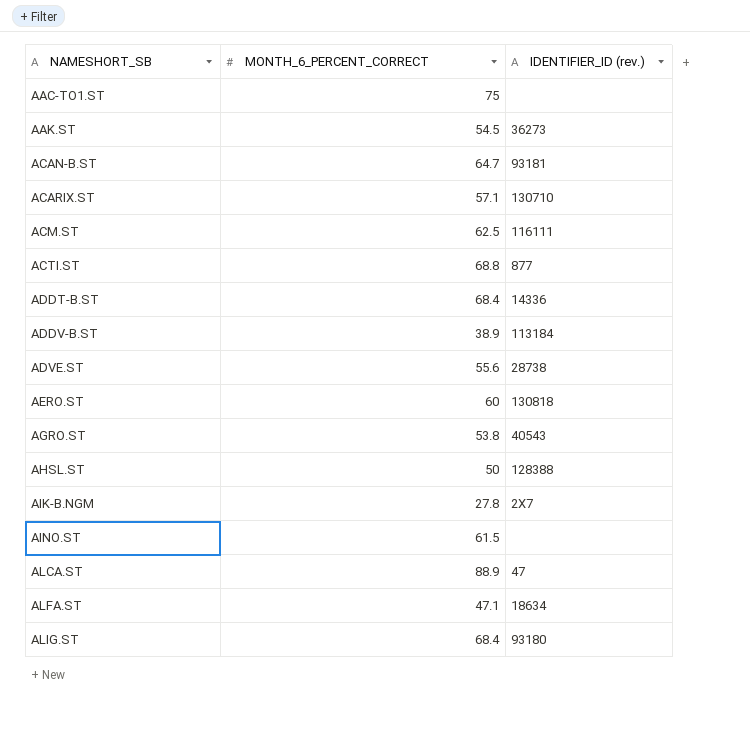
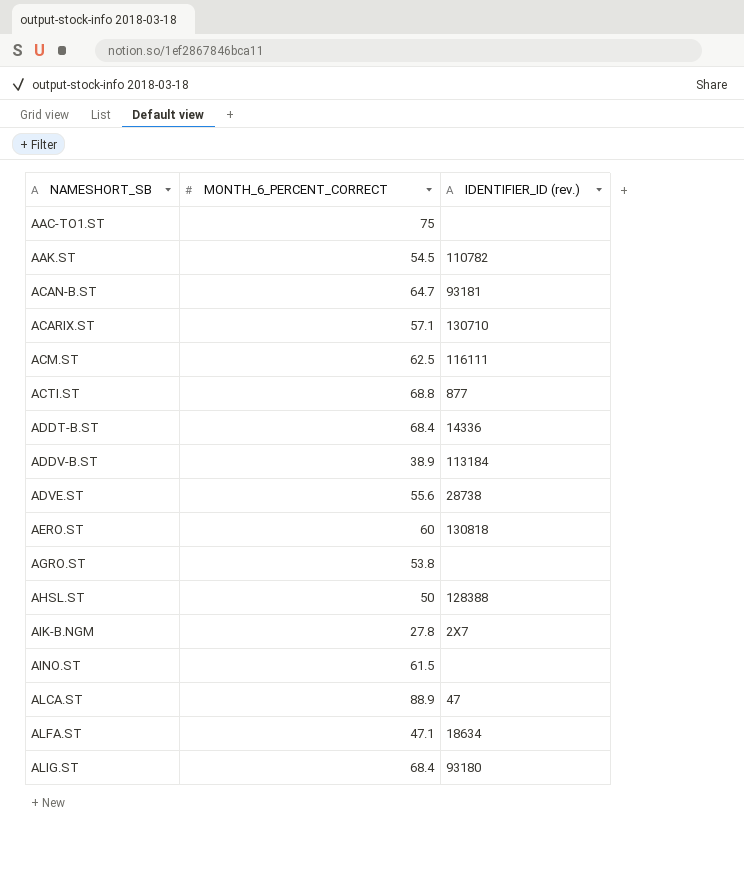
AAK.ST | IDENTIFIER_ID (rev.): 36273 -> 110782
AGRO.ST | IDENTIFIER_ID (rev.): 40543 -> none

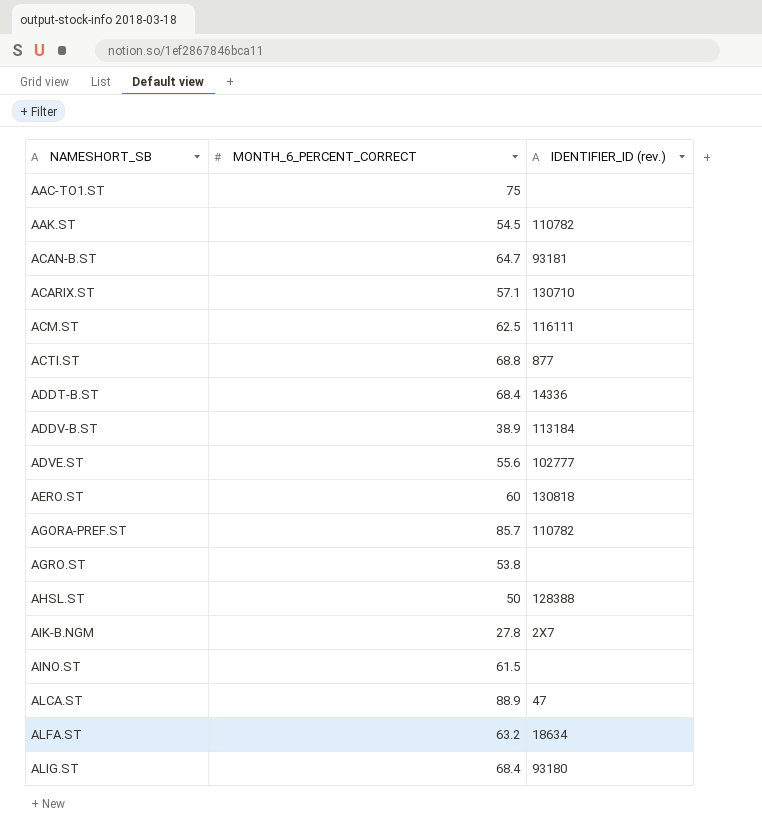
ADVE.ST | IDENTIFIER_ID (rev.): 28738 -> 102777
row AGORA-PREF.ST: none -> 85.7 | 110782
ALFA.ST | MONTH_6_PERCENT_CORRECT: 47.1 -> 63.2

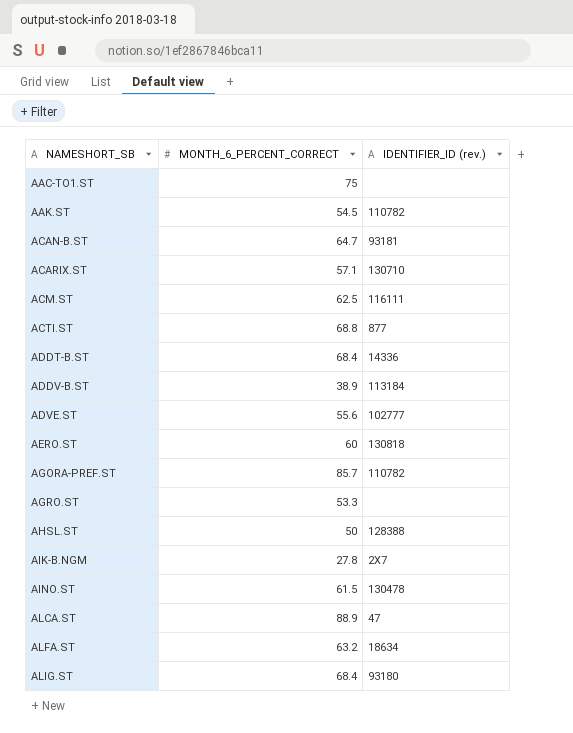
AGRO.ST | MONTH_6_PERCENT_CORRECT: 53.8 -> 53.3
AINO.ST | IDENTIFIER_ID (rev.): none -> 130478

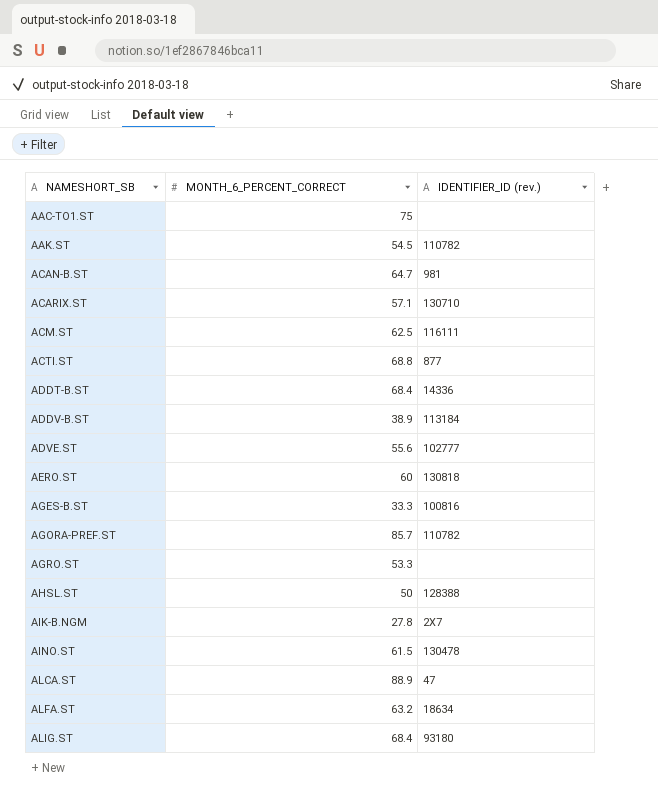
ACAN-B.ST | IDENTIFIER_ID (rev.): 93181 -> 981
row AGES-B.ST: none -> 33.3 | 100816

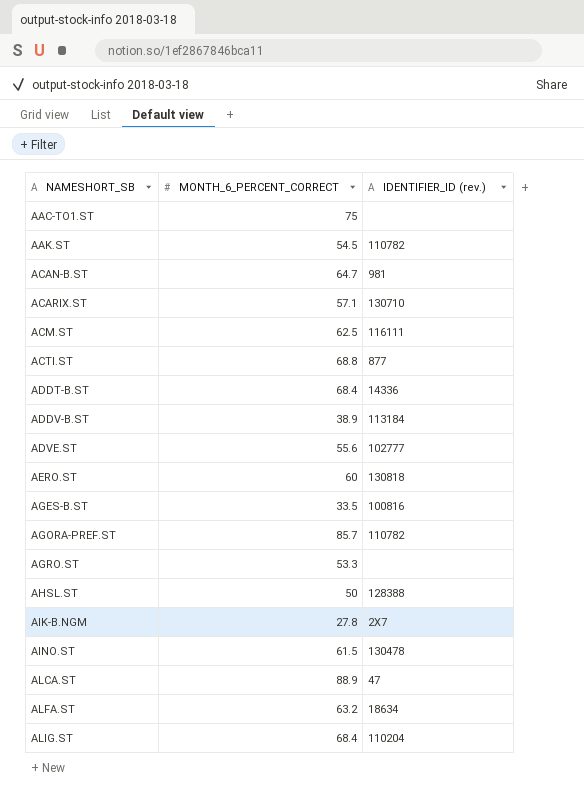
AGES-B.ST | MONTH_6_PERCENT_CORRECT: 33.3 -> 33.5
ALIG.ST | IDENTIFIER_ID (rev.): 93180 -> 110204

